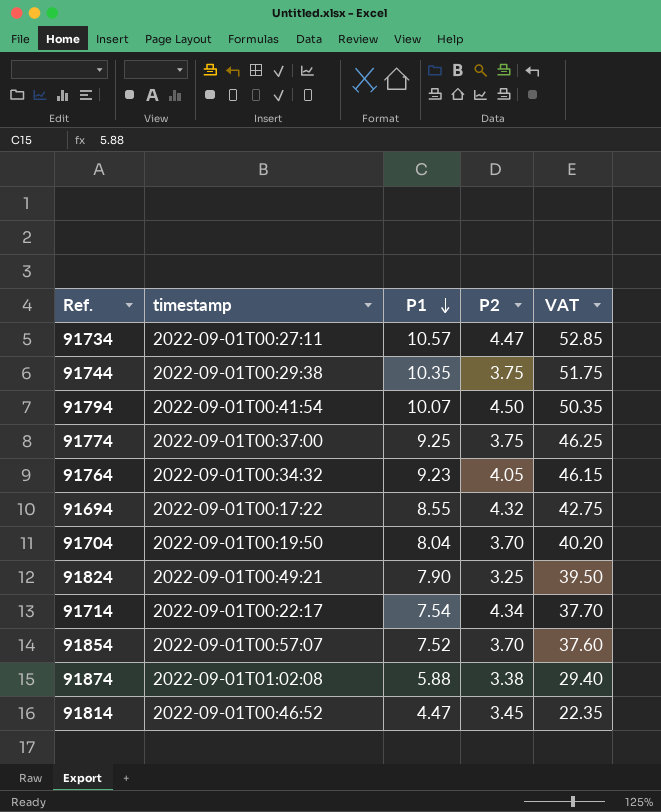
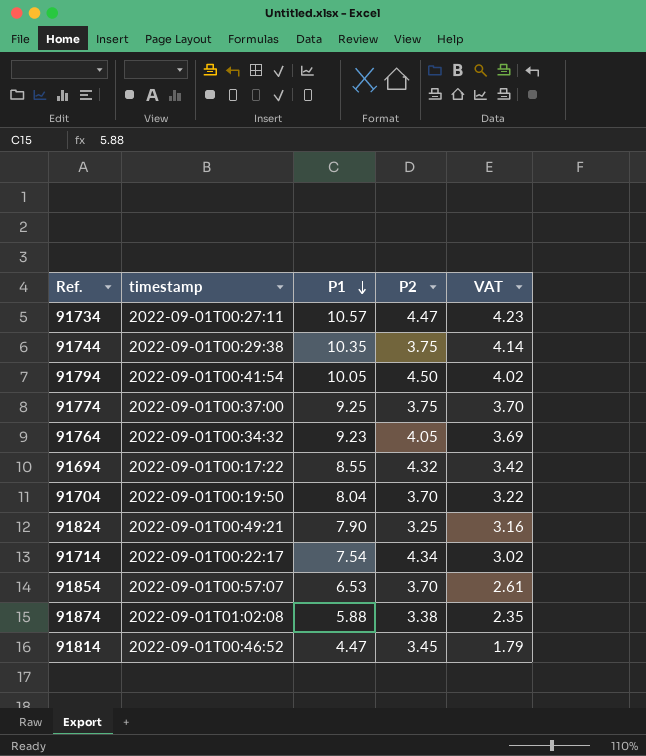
column VAT | formula: [P1] * 5 -> [P1] * 0.4
91794 | P1: 10.07 -> 10.05
91854 | P1: 7.52 -> 6.53

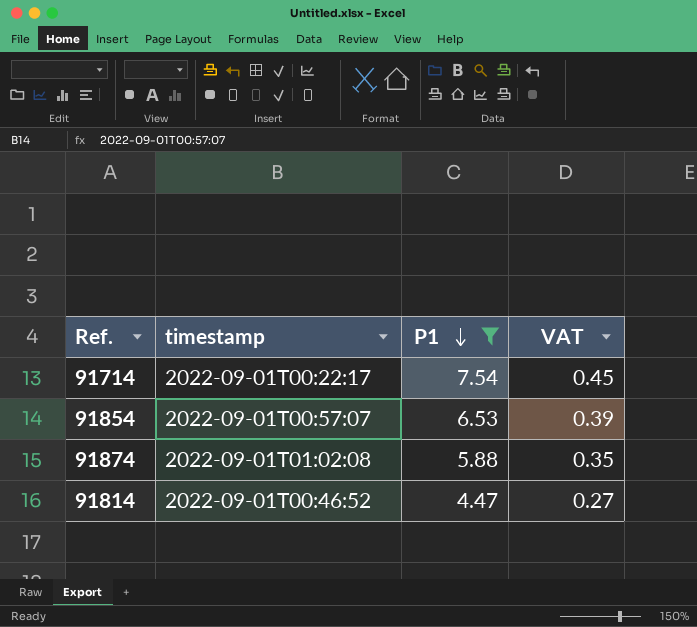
filter: none -> P1 <= 7.54
column P2 | position: 4 -> none
column VAT | formula: [P1] * 0.4 -> [P1] * 0.06

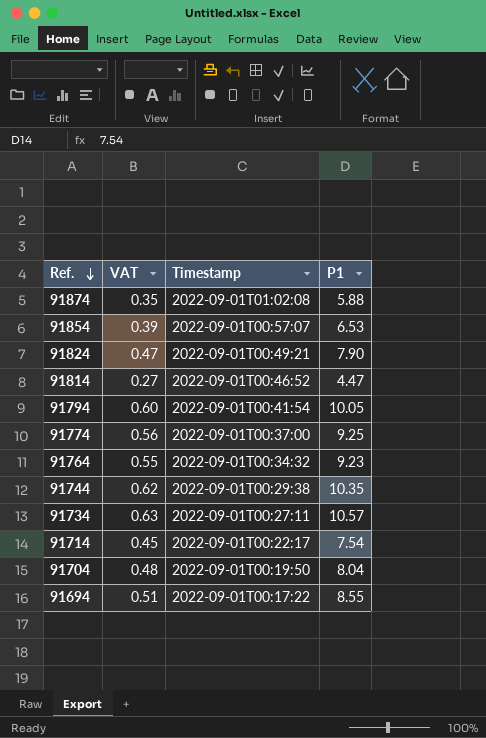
filter: P1 <= 7.54 -> none
row order: P1 descending -> Ref. descending
column VAT | position: 4 -> 2
column name: timestamp -> Timestamp

